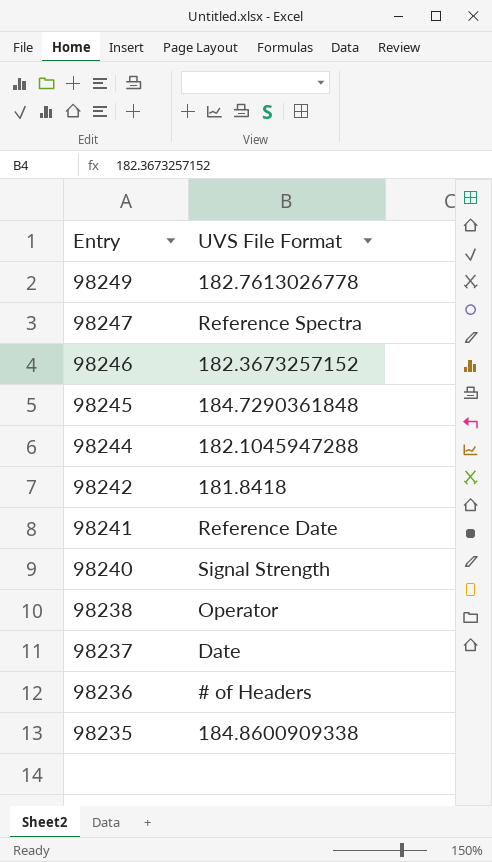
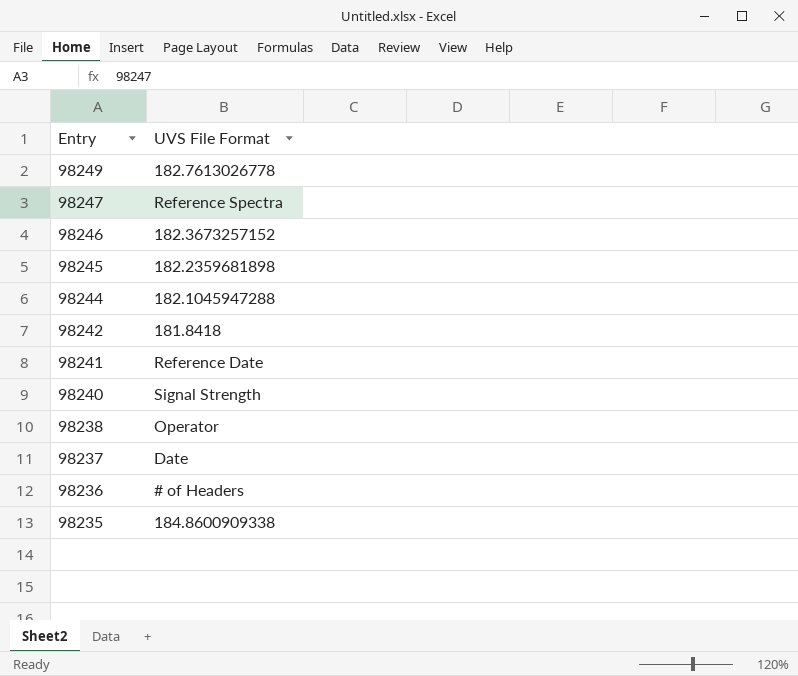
98245 | UVS File Format: 184.7290361848 -> 182.2359681898

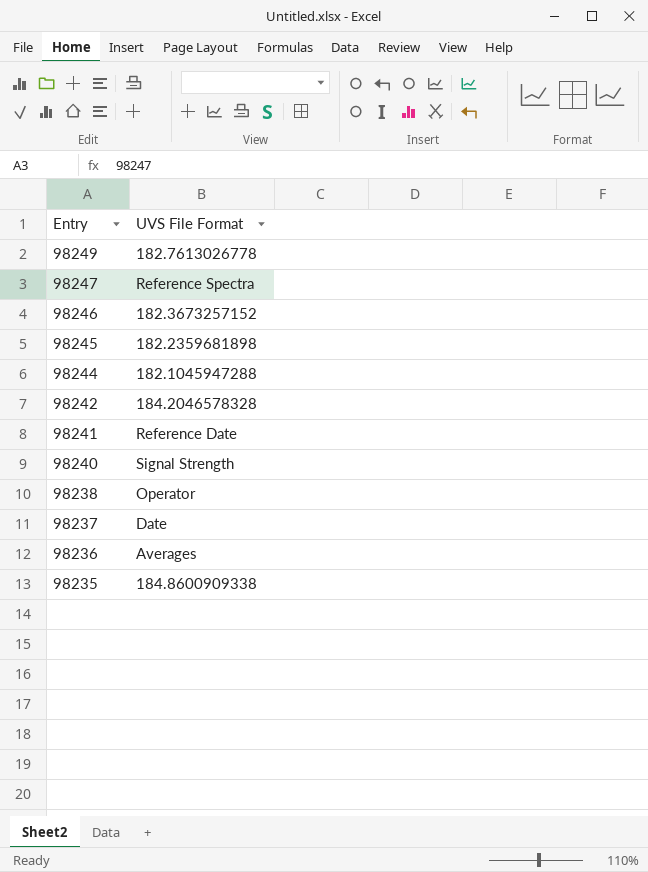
98242 | UVS File Format: 181.8418 -> 184.2046578328
98236 | UVS File Format: # of Headers -> Averages

